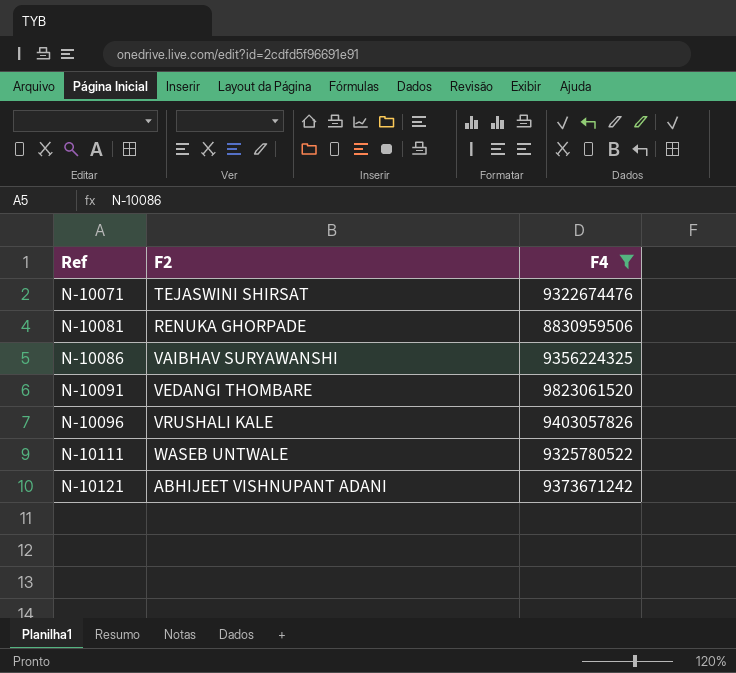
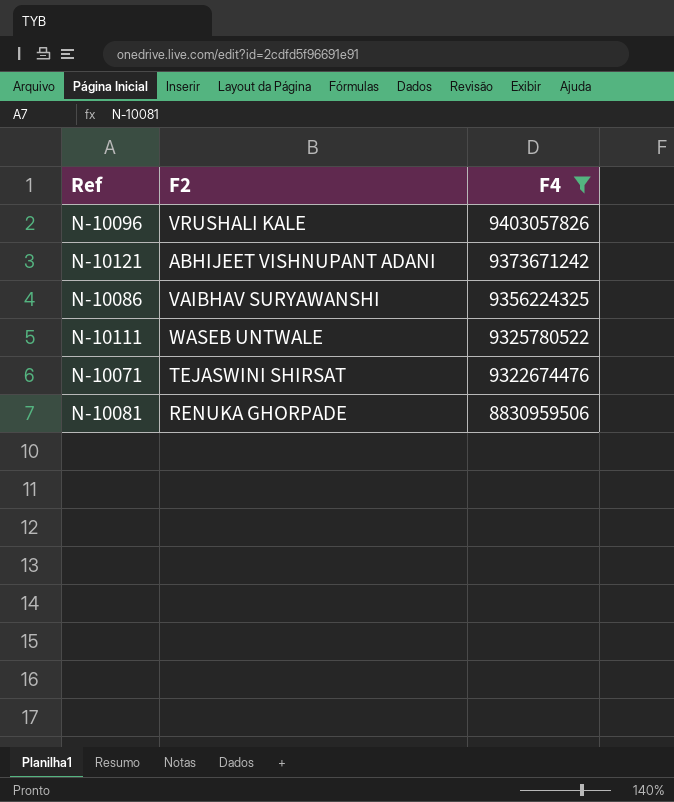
row order: Ref ascending -> F4 descending
row N-10091: VEDANGI THOMBARE | 9823061520 -> none

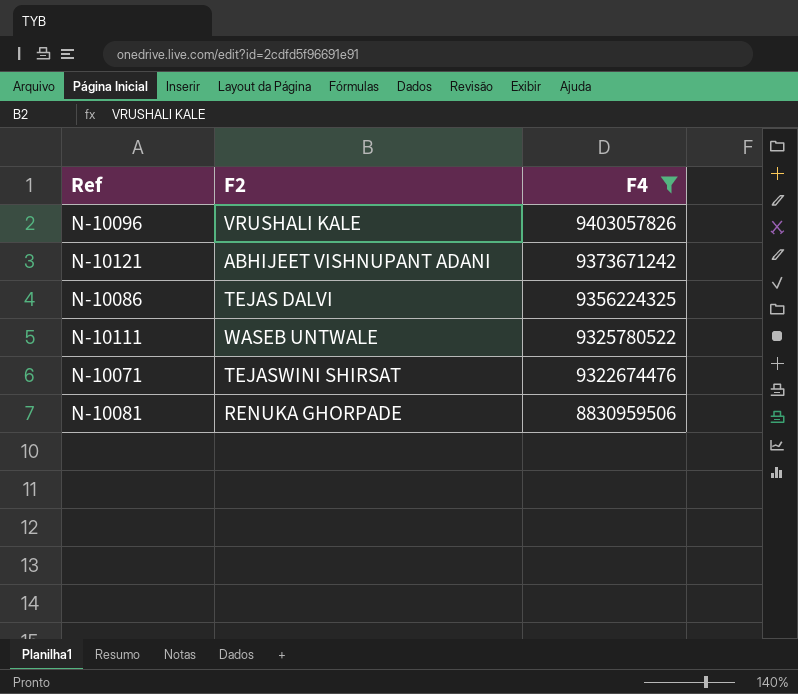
N-10086 | F2: VAIBHAV SURYAWANSHI -> TEJAS DALVI

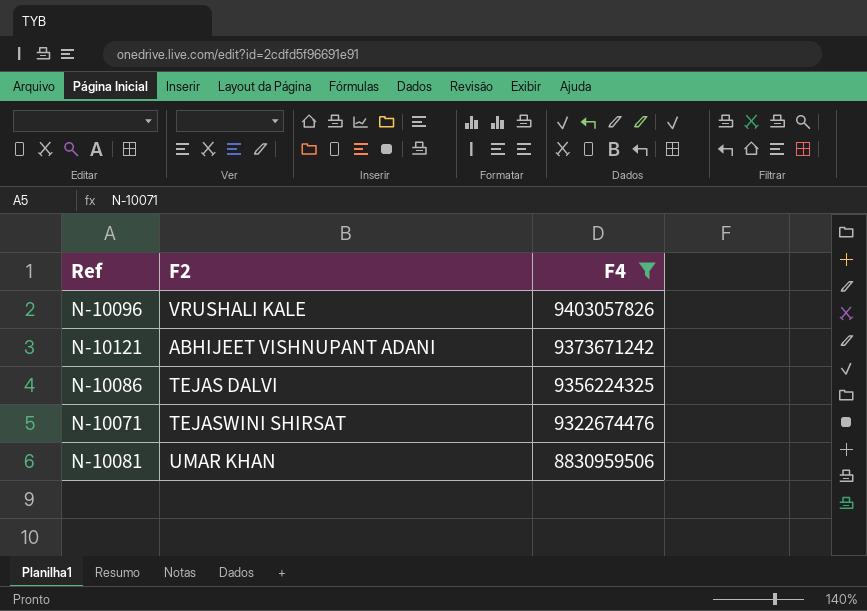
row N-10111: WASEB UNTWALE | 9325780522 -> none
N-10081 | F2: RENUKA GHORPADE -> UMAR KHAN

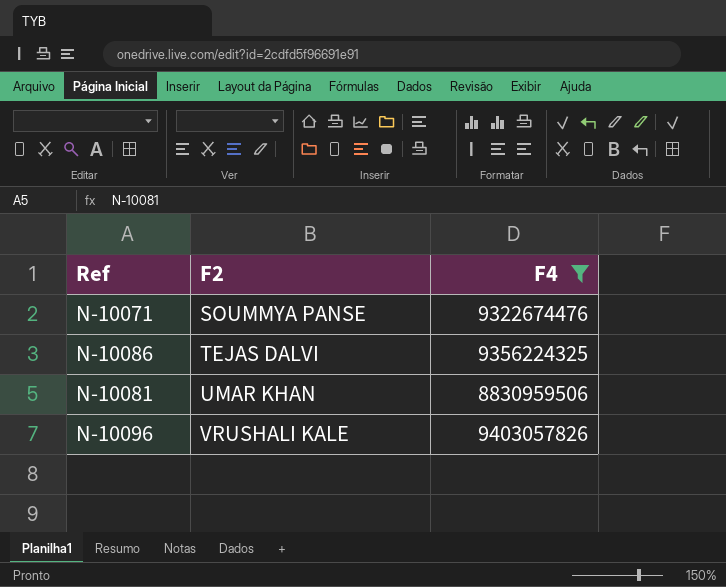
row order: F4 descending -> F2 ascending
row N-10121: ABHIJEET VISHNUPANT ADANI | 9373671242 -> none
N-10071 | F2: TEJASWINI SHIRSAT -> SOUMMYA PANSE

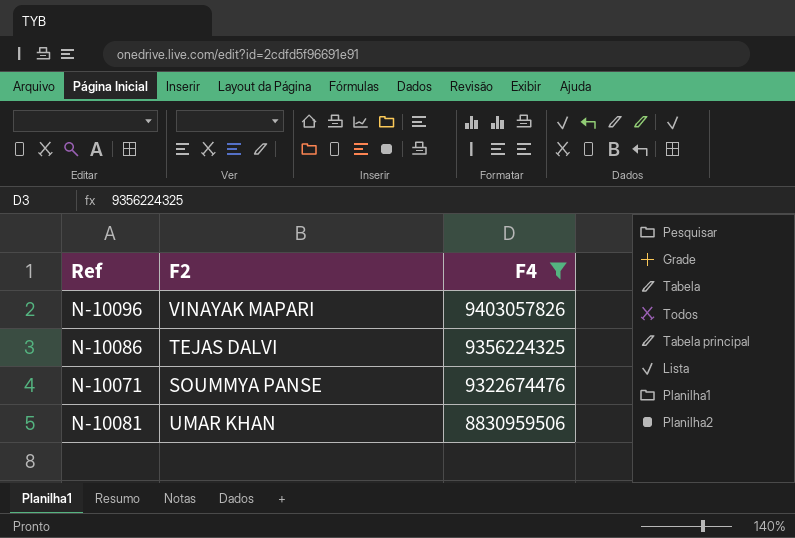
row order: F2 ascending -> F4 descending
N-10096 | F2: VRUSHALI KALE -> VINAYAK MAPARI

